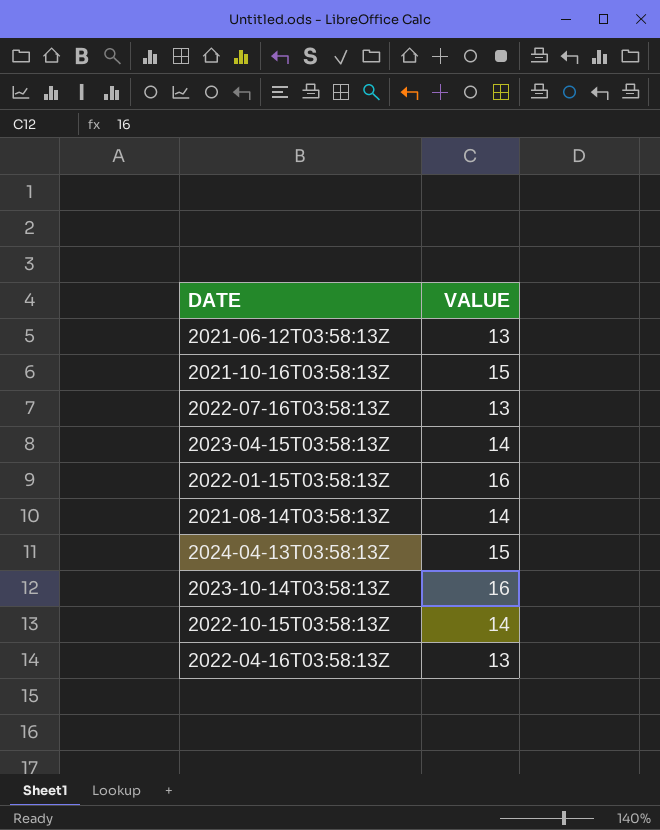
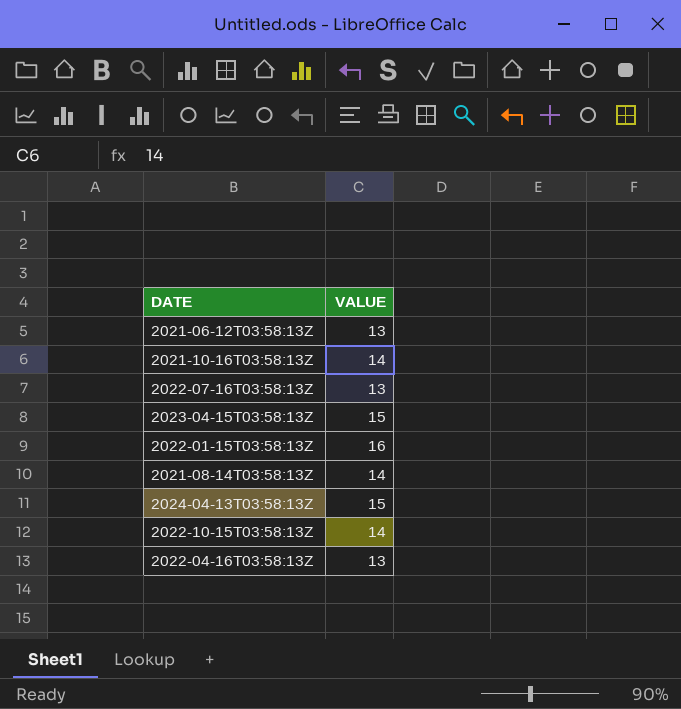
row 2023-10-14T03:58:13Z: 16 -> none
2021-10-16T03:58:13Z | VALUE: 15 -> 14
2023-04-15T03:58:13Z | VALUE: 14 -> 15

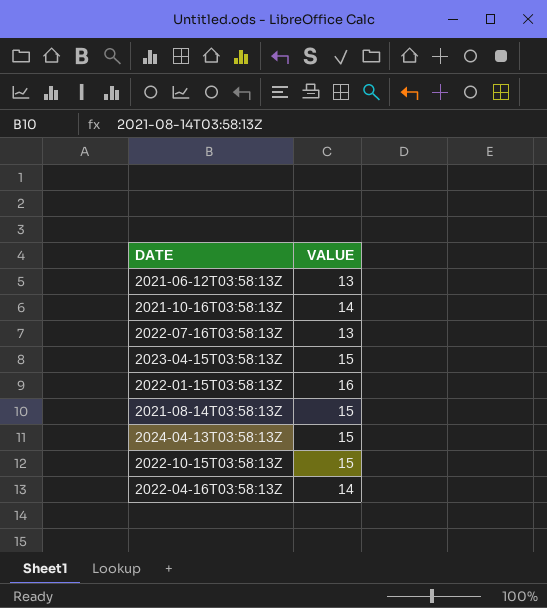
2021-08-14T03:58:13Z | VALUE: 14 -> 15
2022-10-15T03:58:13Z | VALUE: 14 -> 15
2022-04-16T03:58:13Z | VALUE: 13 -> 14

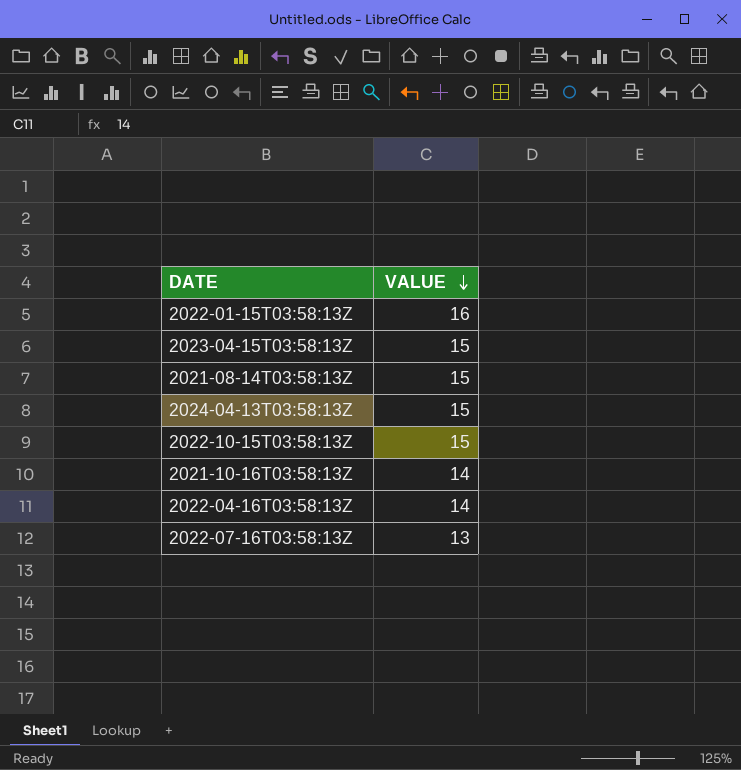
row order: none -> VALUE descending
row 2021-06-12T03:58:13Z: 13 -> none

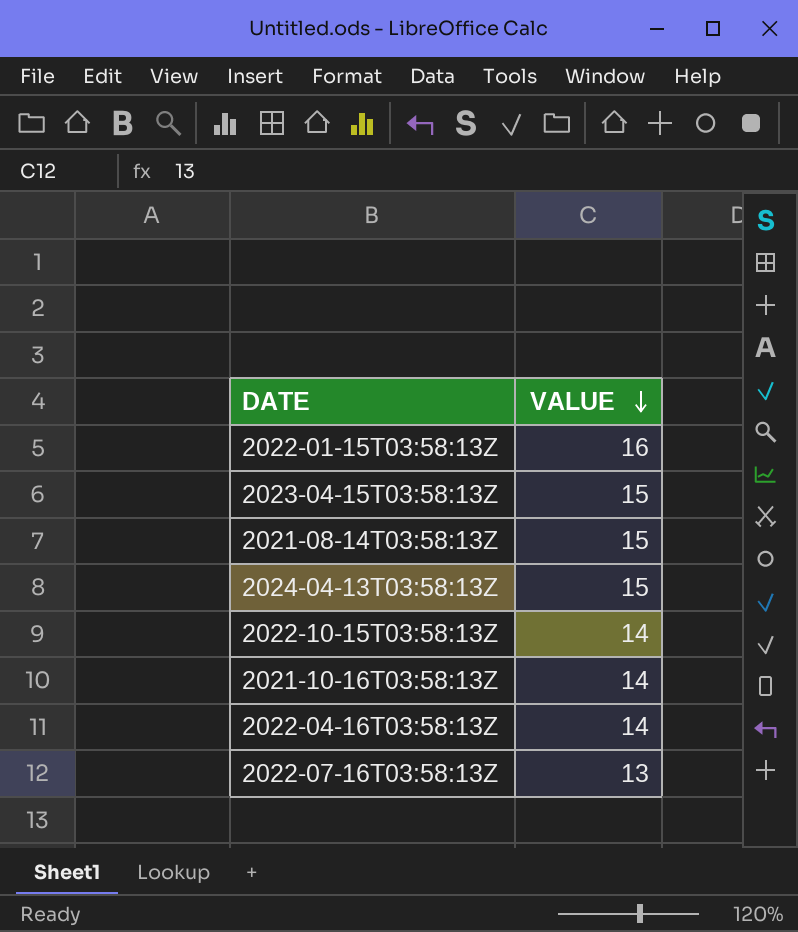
2022-10-15T03:58:13Z | VALUE: 15 -> 14

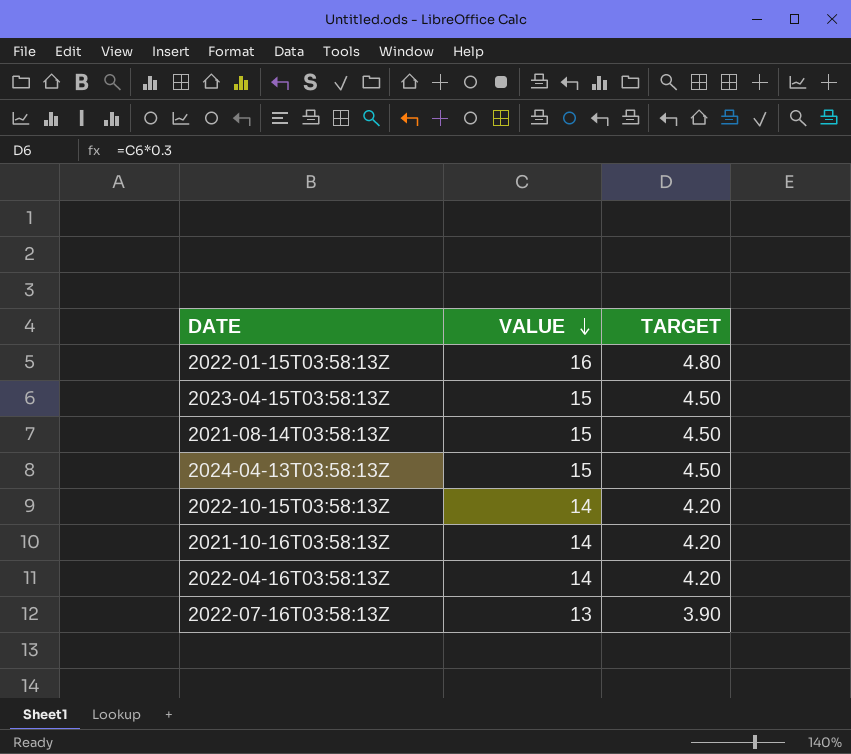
column TARGET | formula: none -> [VALUE] * 0.3

